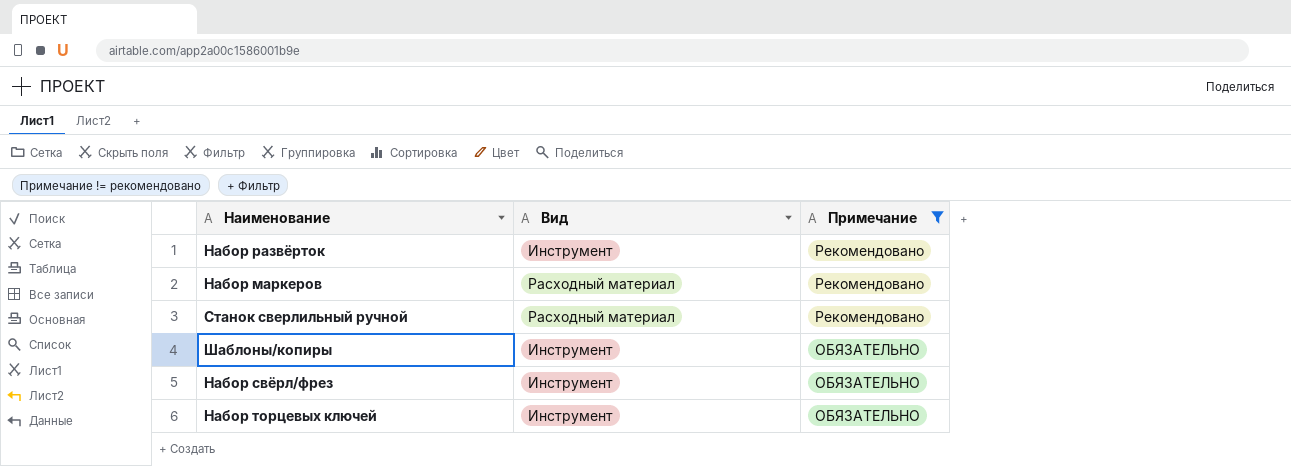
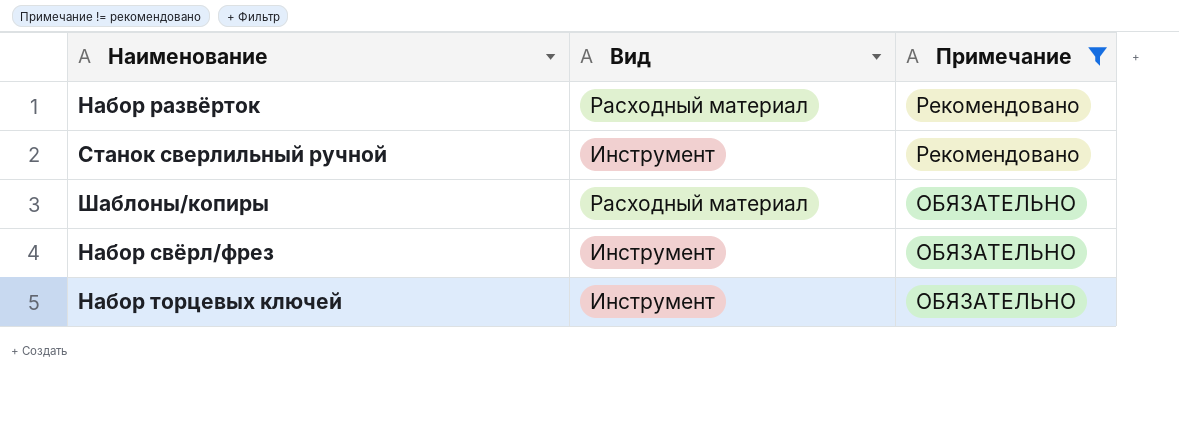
row Набор маркеров: Расходный материал | Рекомендовано -> none
Набор развёрток | Вид: Инструмент -> Расходный материал
Станок сверлильный ручной | Вид: Расходный материал -> Инструмент
Шаблоны/копиры | Вид: Инструмент -> Расходный материал

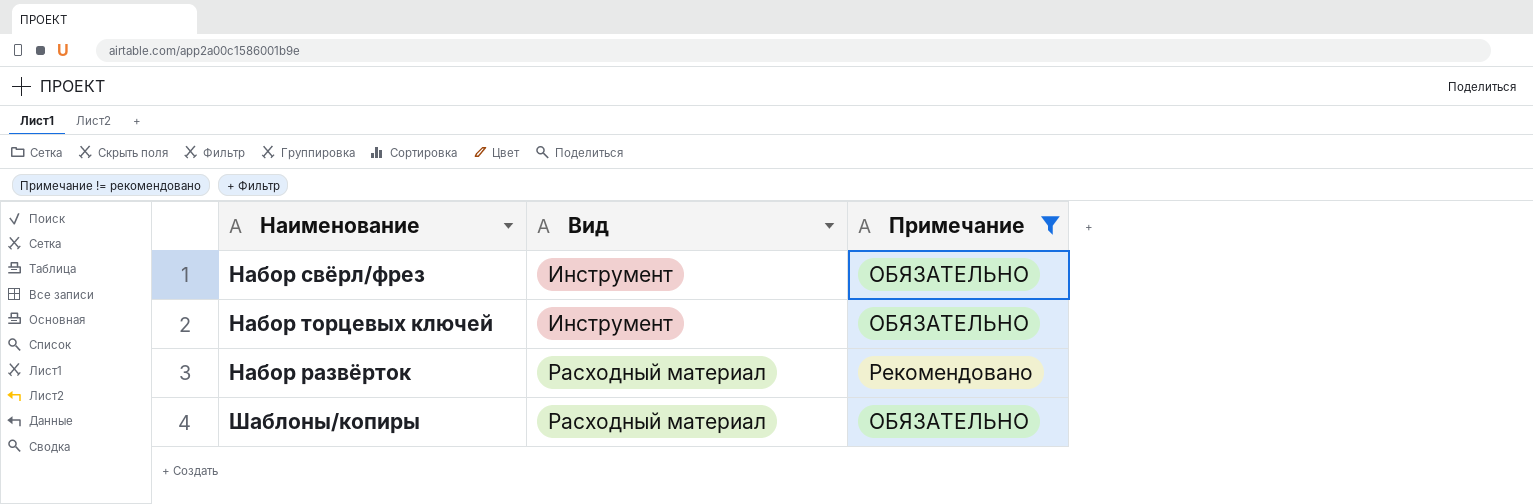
row order: Примечание descending -> Вид ascending
row Станок сверлильный ручной: Инструмент | Рекомендовано -> none

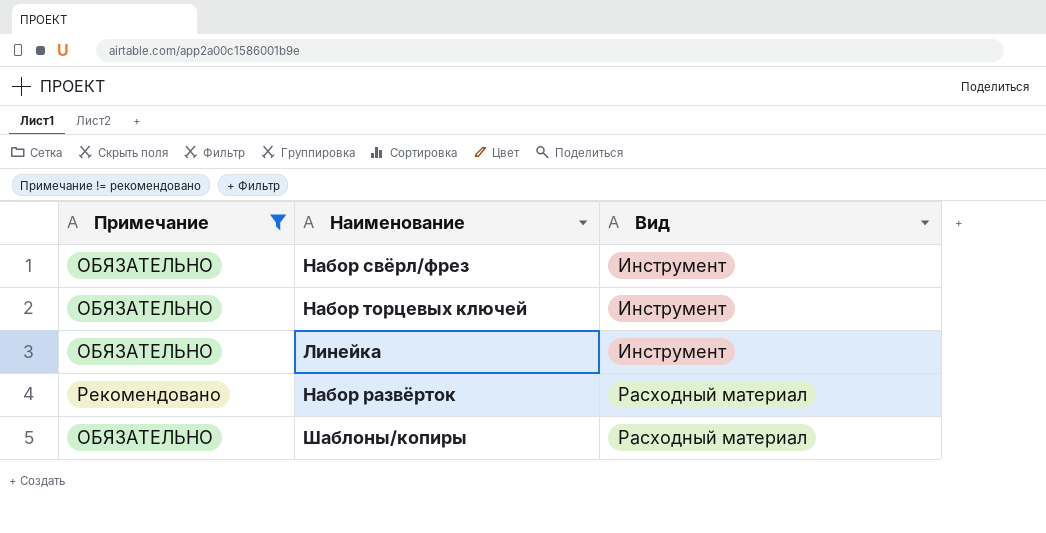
column Примечание | position: 3 -> 1
row Линейка: none -> ОБЯЗАТЕЛЬНО | Инструмент

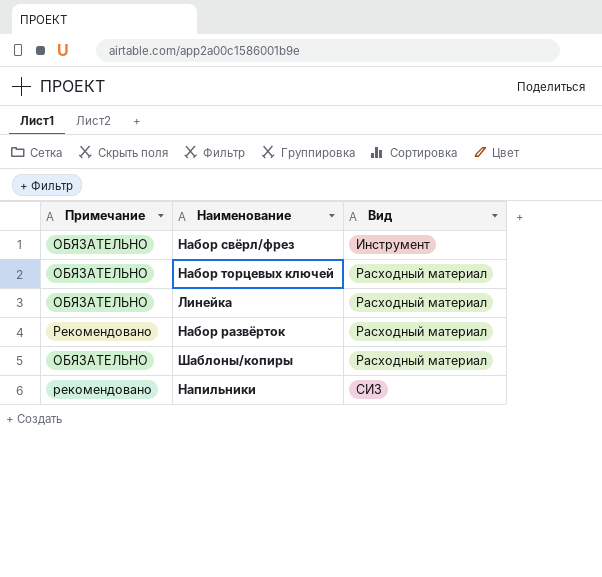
filter: Примечание != рекомендовано -> none
Набор торцевых ключей | Вид: Инструмент -> Расходный материал
Линейка | Вид: Инструмент -> Расходный материал

